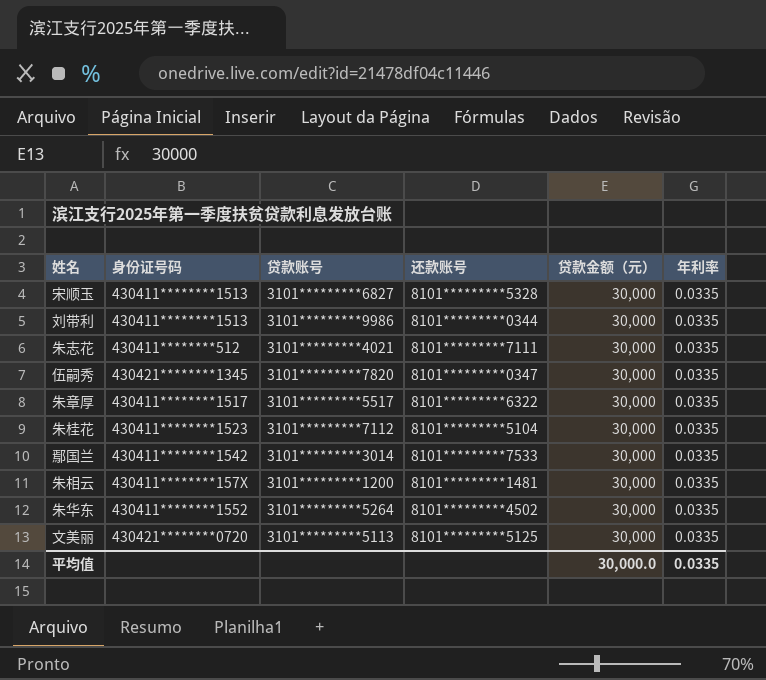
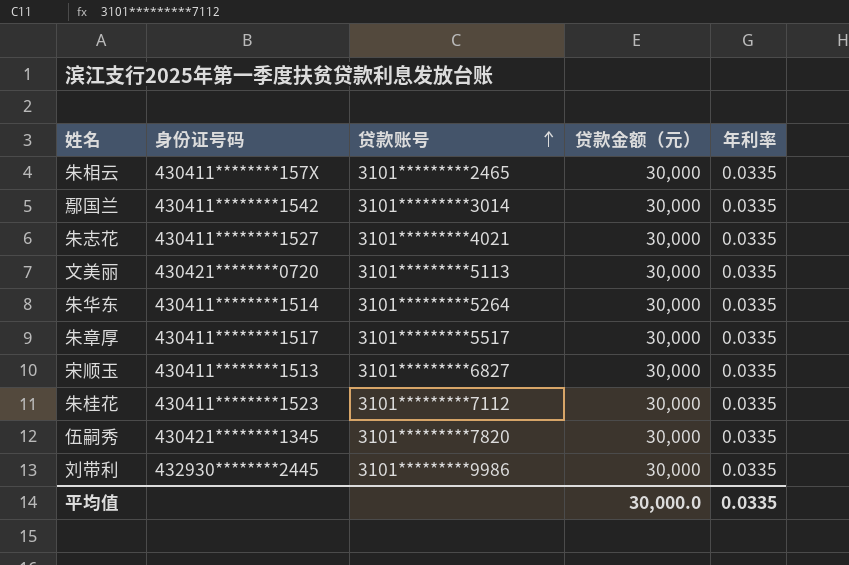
row order: none -> 贷款账号 ascending
column 还款账号 | position: 4 -> none
朱相云 | 贷款账号: 3101*********1200 -> 3101*********2465
朱志花 | 身份证号码: 430411********512 -> 430411********1527
朱华东 | 身份证号码: 430411********1552 -> 430411********1514
刘带利 | 身份证号码: 430411********1513 -> 432930********2445

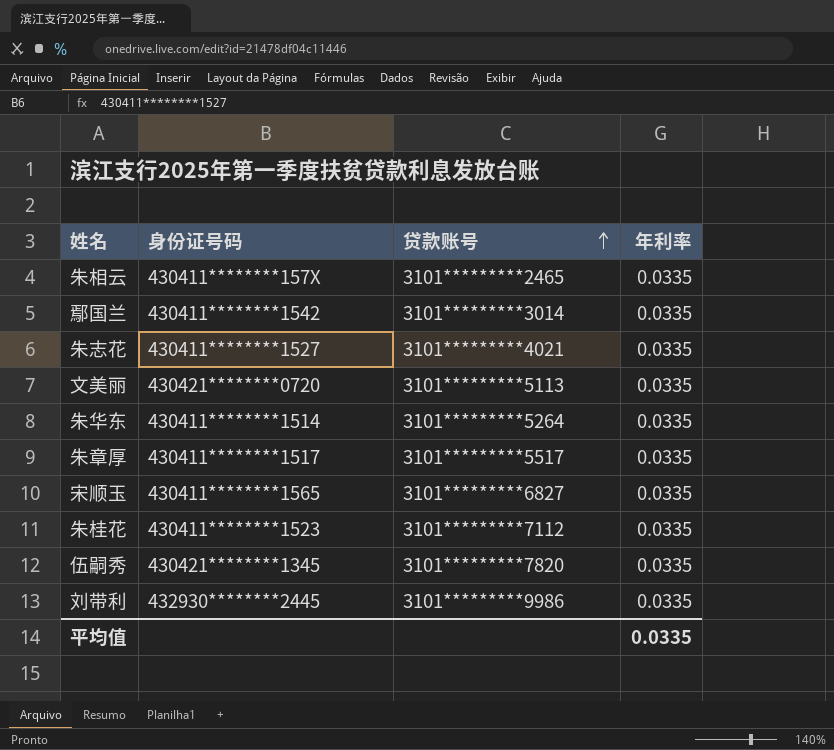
column 贷款金额（元） | position: 4 -> none
宋顺玉 | 身份证号码: 430411********1513 -> 430411********1565

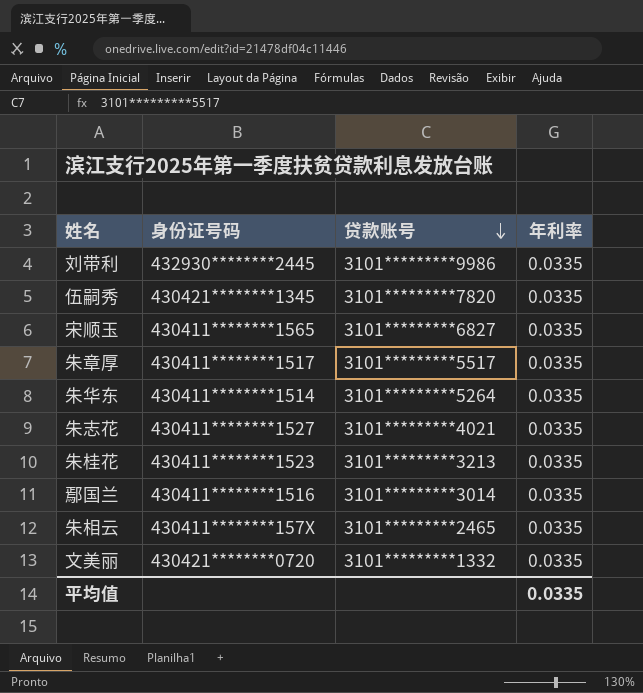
row order: 贷款账号 ascending -> 贷款账号 descending
朱桂花 | 贷款账号: 3101*********7112 -> 3101*********3213
鄢国兰 | 身份证号码: 430411********1542 -> 430411********1516
文美丽 | 贷款账号: 3101*********5113 -> 3101*********1332

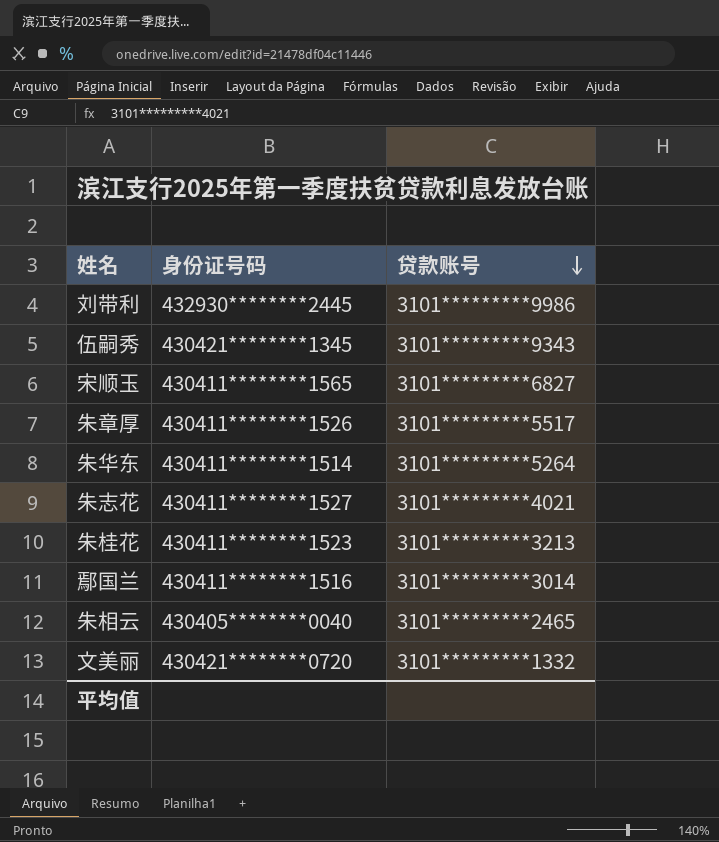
column 年利率 | position: 4 -> none
伍嗣秀 | 贷款账号: 3101*********7820 -> 3101*********9343
朱章厚 | 身份证号码: 430411********1517 -> 430411********1526
朱相云 | 身份证号码: 430411********157X -> 430405********0040

